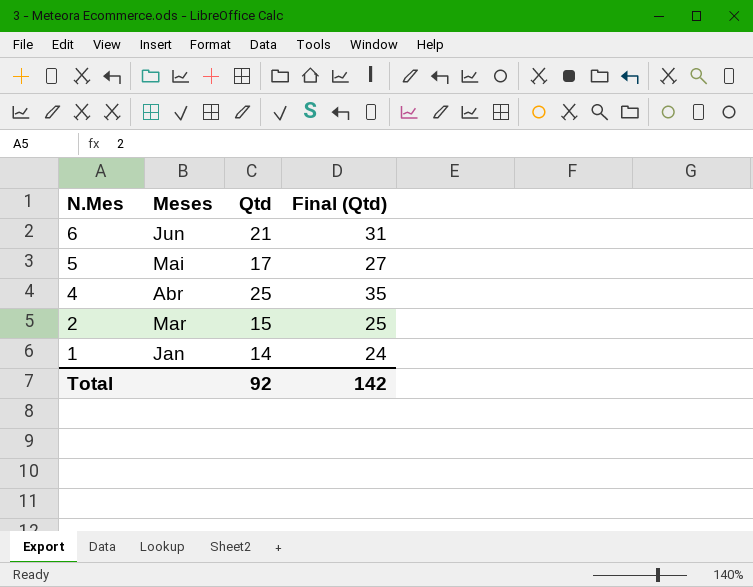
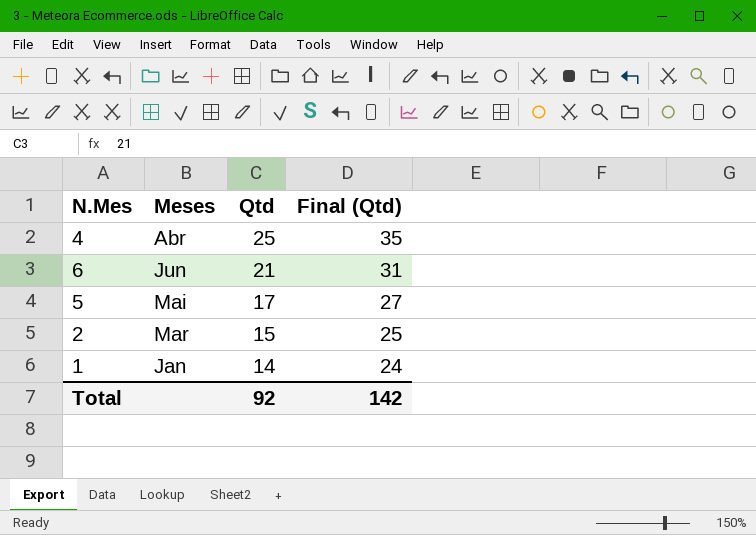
row order: N.Mes descending -> Qtd descending

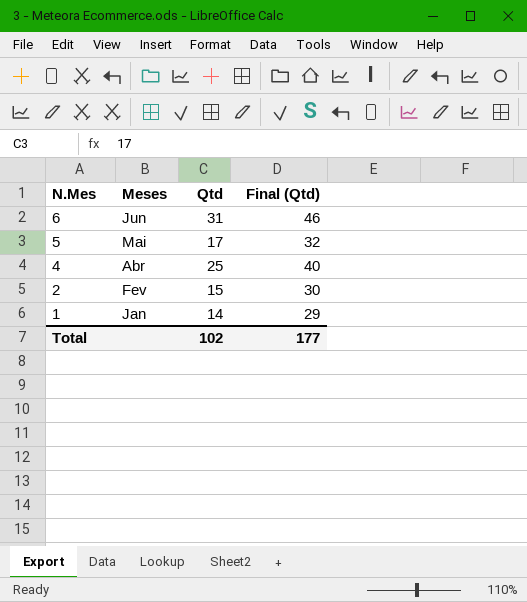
row order: Qtd descending -> N.Mes descending
column Final (Qtd) | formula: [Qtd] + 10 -> [Qtd] + 15
6 | Qtd: 21 -> 31
2 | Meses: Mar -> Fev
Total | Qtd: 92 -> 102
Total | Final (Qtd): 142 -> 177

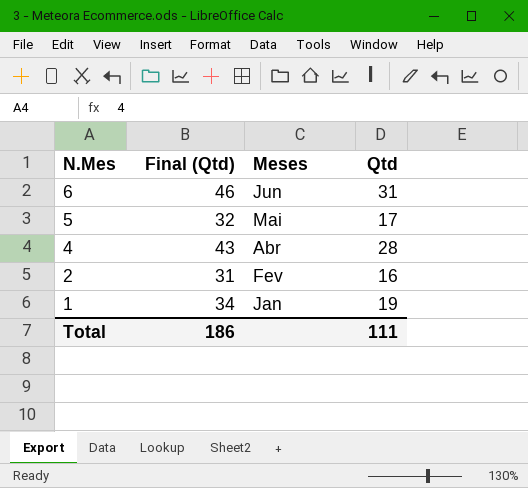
column Final (Qtd) | position: 4 -> 2
4 | Final (Qtd): 40 -> 43
4 | Qtd: 25 -> 28
2 | Final (Qtd): 30 -> 31
2 | Qtd: 15 -> 16
1 | Final (Qtd): 29 -> 34
1 | Qtd: 14 -> 19
Total | Final (Qtd): 177 -> 186
Total | Qtd: 102 -> 111

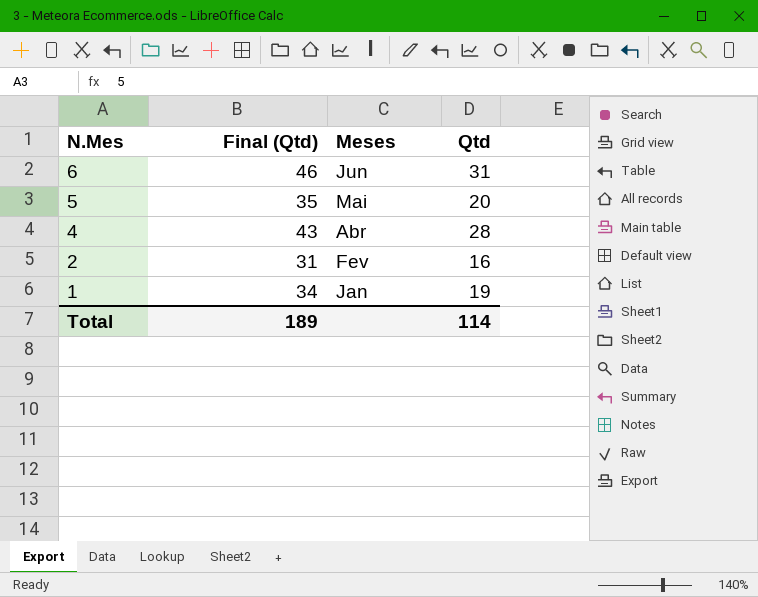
5 | Final (Qtd): 32 -> 35
5 | Qtd: 17 -> 20
Total | Final (Qtd): 186 -> 189
Total | Qtd: 111 -> 114

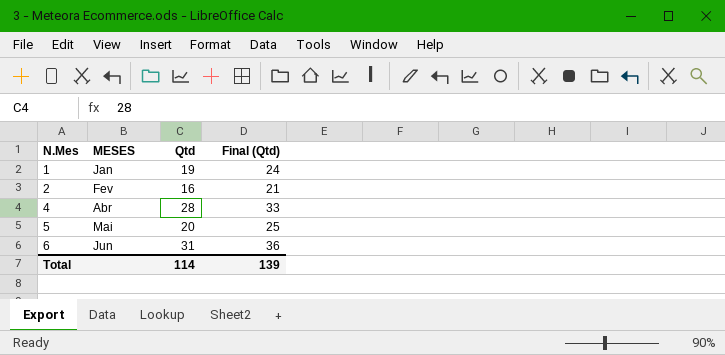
row order: N.Mes descending -> N.Mes ascending
column name: Meses -> MESES
column Final (Qtd) | formula: [Qtd] + 15 -> [Qtd] + 5
column Final (Qtd) | position: 2 -> 4
Total | Final (Qtd): 189 -> 139

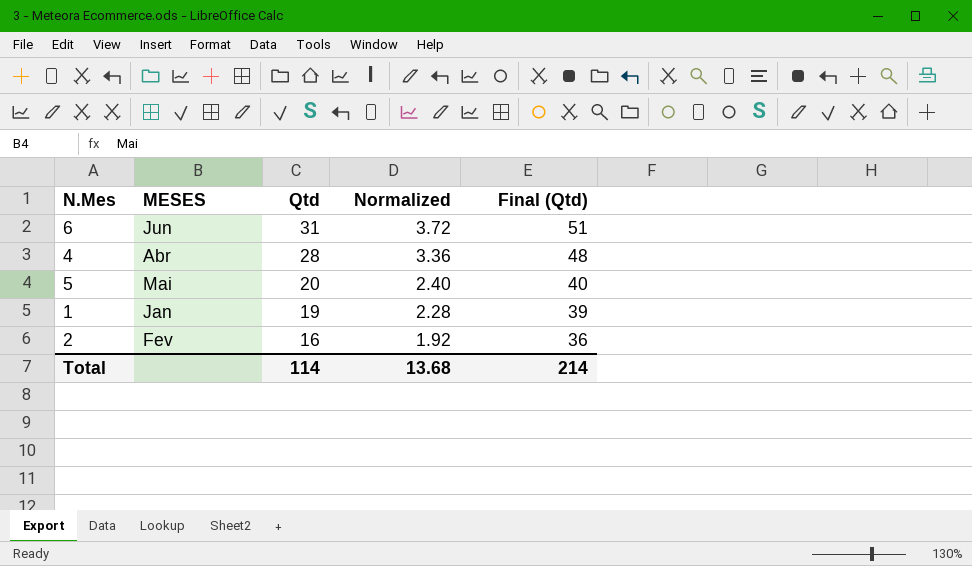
row order: N.Mes ascending -> Qtd descending
column Normalized | formula: none -> [Qtd] * 0.12
column Final (Qtd) | formula: [Qtd] + 5 -> [Qtd] + 20
Total | Final (Qtd): 139 -> 214

